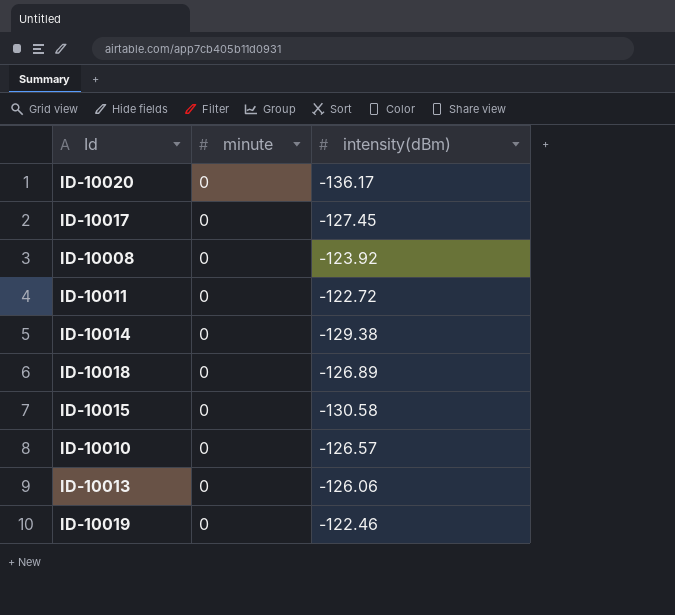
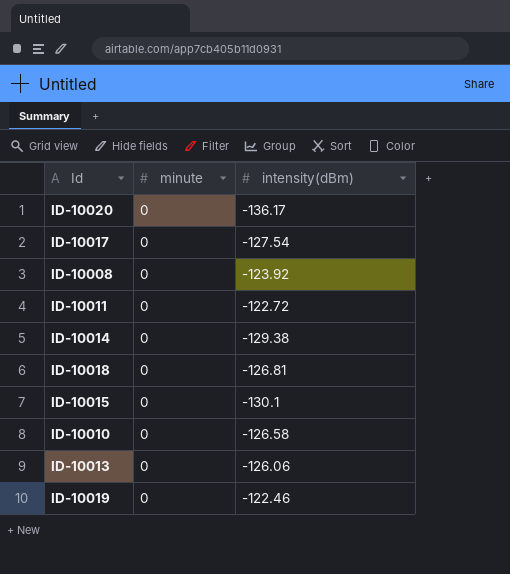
ID-10017 | intensity(dBm): -127.45 -> -127.54
ID-10018 | intensity(dBm): -126.89 -> -126.81
ID-10015 | intensity(dBm): -130.58 -> -130.1
ID-10010 | intensity(dBm): -126.57 -> -126.58

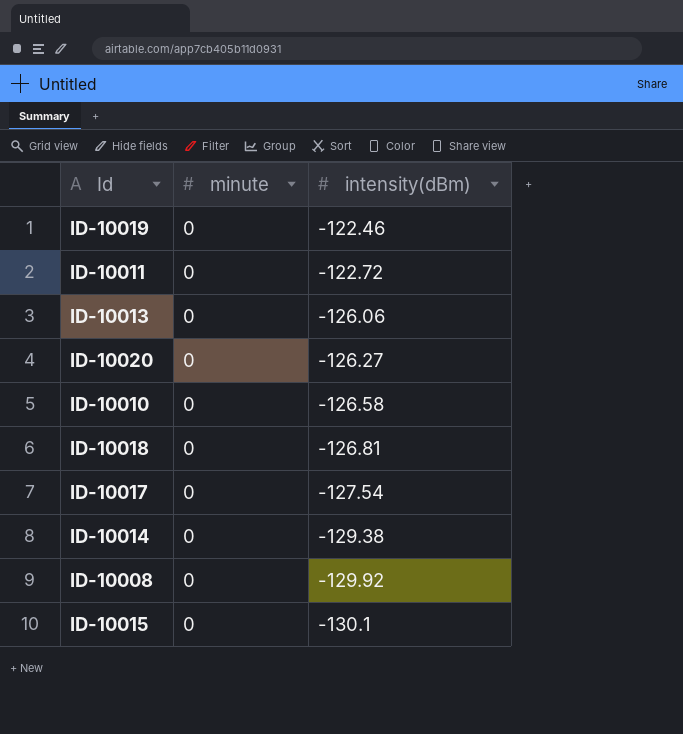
row order: none -> intensity(dBm) descending
ID-10020 | intensity(dBm): -136.17 -> -126.27
ID-10008 | intensity(dBm): -123.92 -> -129.92

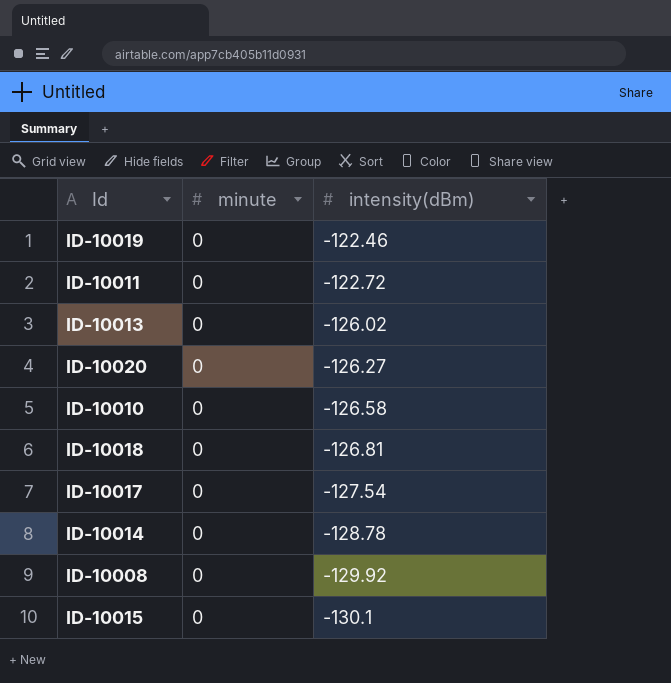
ID-10013 | intensity(dBm): -126.06 -> -126.02
ID-10014 | intensity(dBm): -129.38 -> -128.78

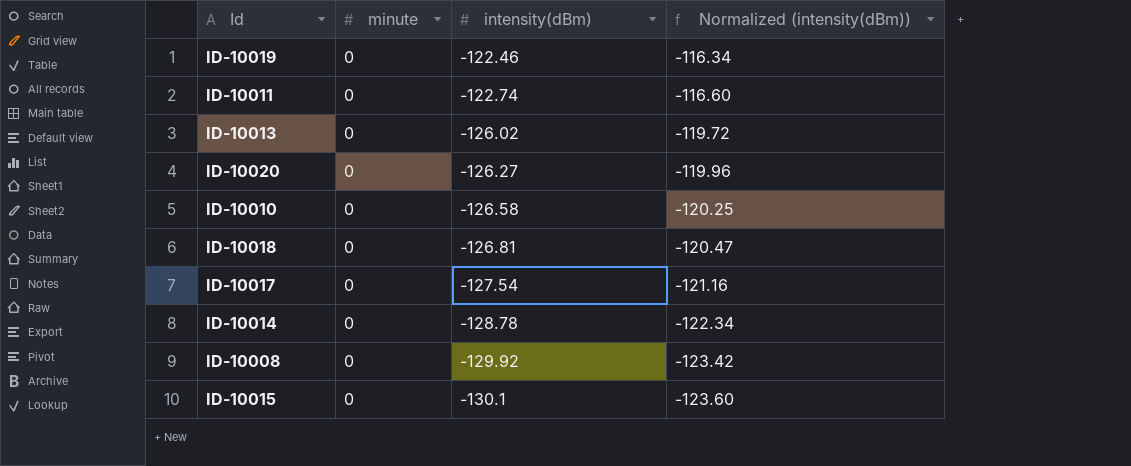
column Normalized (intensity(dBm)) | formula: none -> [intensity(dBm)] * 0.95
ID-10011 | intensity(dBm): -122.72 -> -122.74

